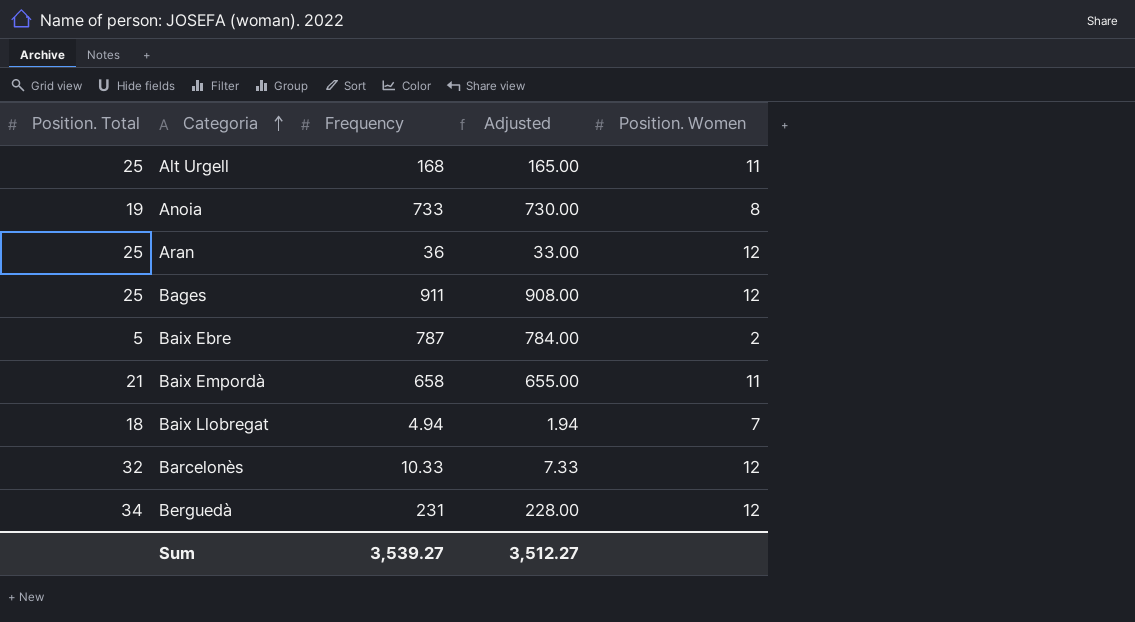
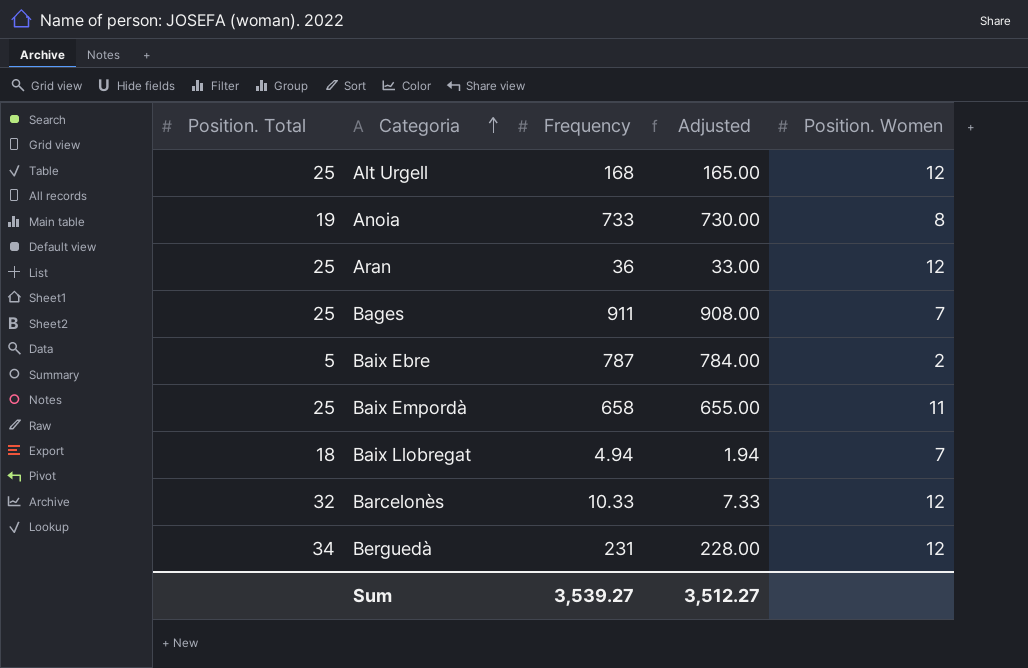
Alt Urgell | Position. Women: 11 -> 12
Bages | Position. Women: 12 -> 7
Baix Empordà | Position. Total: 21 -> 25

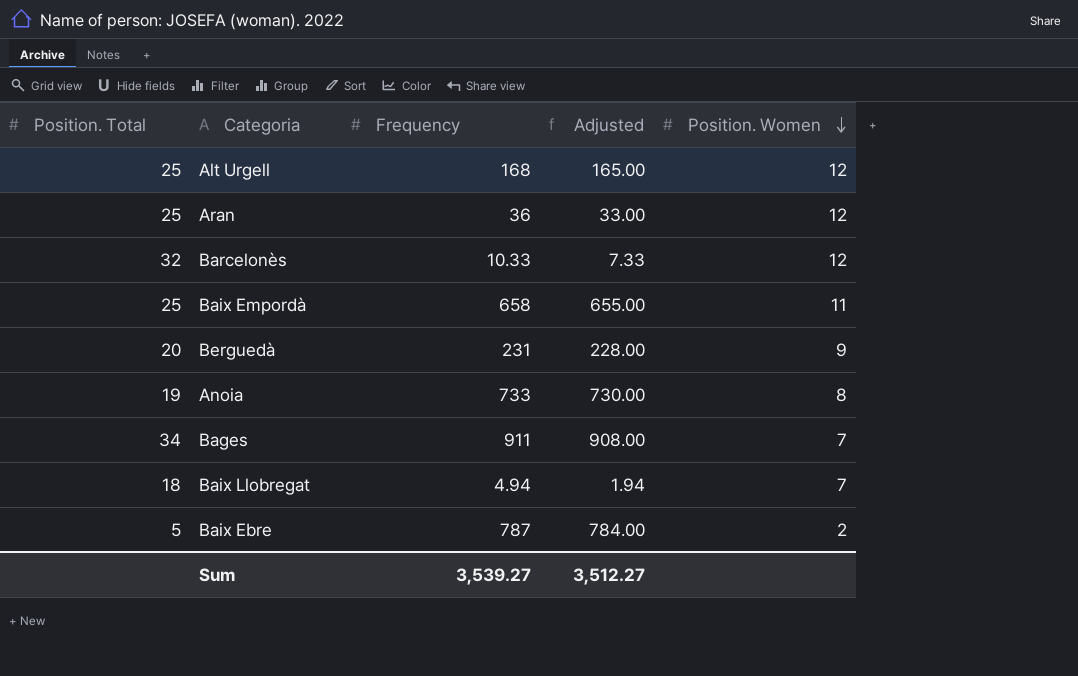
row order: Categoria ascending -> Position. Women descending
Berguedà | Position. Total: 34 -> 20
Berguedà | Position. Women: 12 -> 9
Bages | Position. Total: 25 -> 34

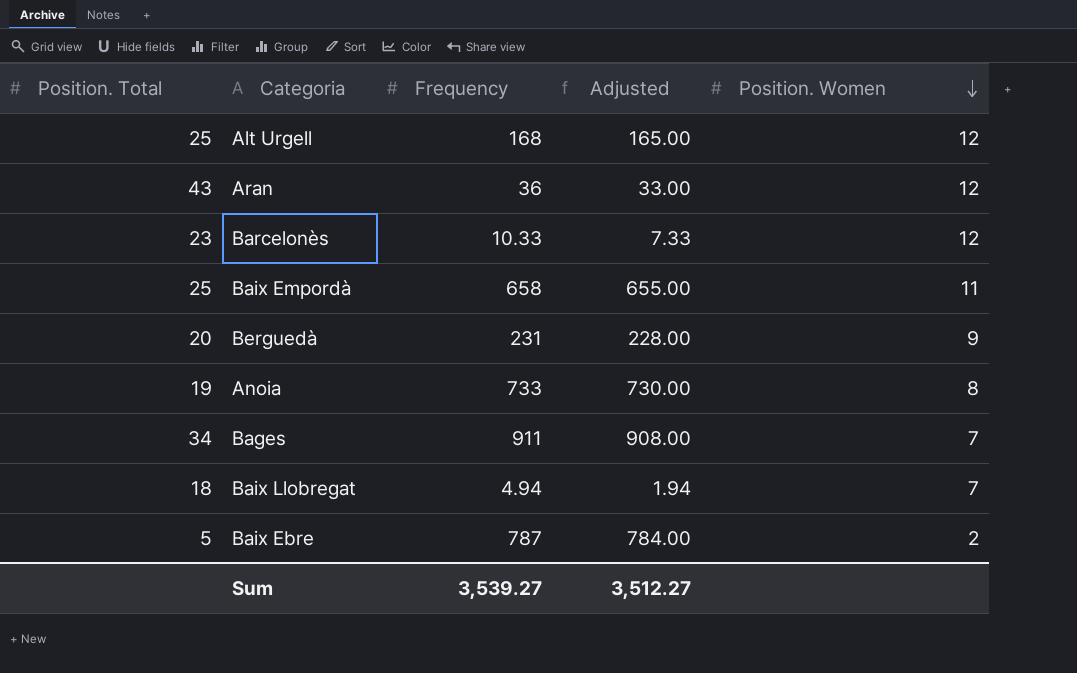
Aran | Position. Total: 25 -> 43
Barcelonès | Position. Total: 32 -> 23

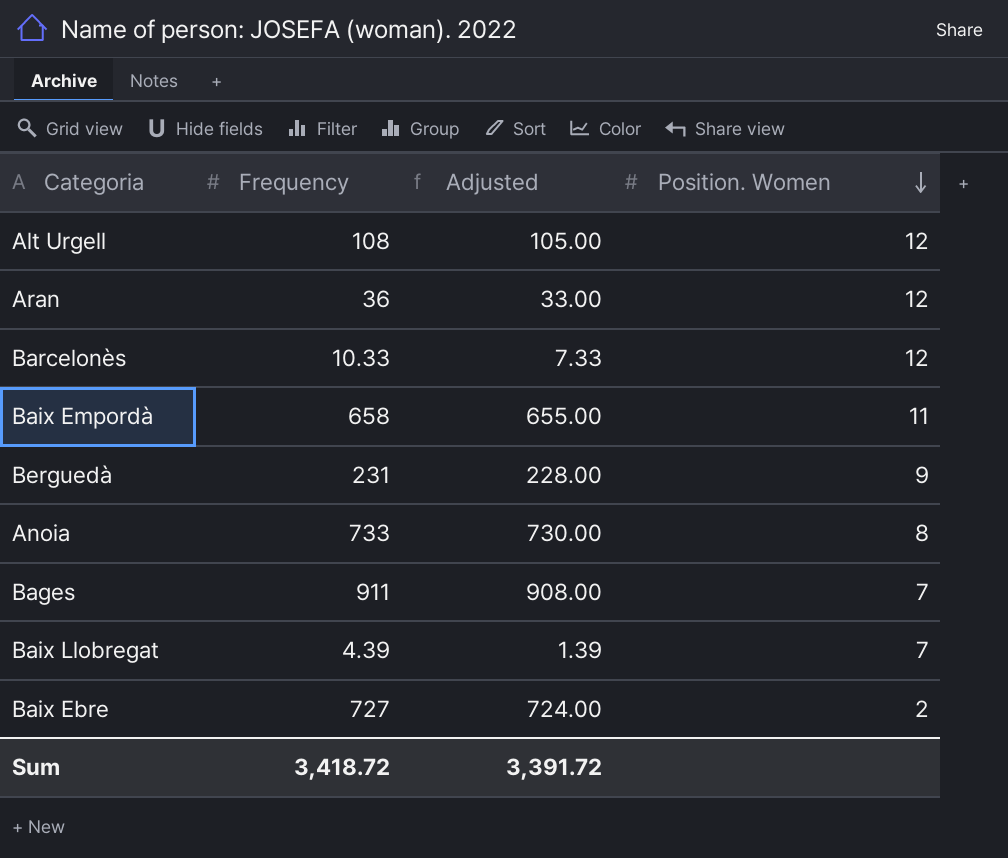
column Position. Total | position: 1 -> none
Alt Urgell | Frequency: 168 -> 108
Alt Urgell | Adjusted: 165.00 -> 105.00
Baix Llobregat | Frequency: 4.94 -> 4.39
Baix Llobregat | Adjusted: 1.94 -> 1.39
Baix Ebre | Frequency: 787 -> 727
Baix Ebre | Adjusted: 784.00 -> 724.00
Sum | Frequency: 3,539.27 -> 3,418.72
Sum | Adjusted: 3,512.27 -> 3,391.72

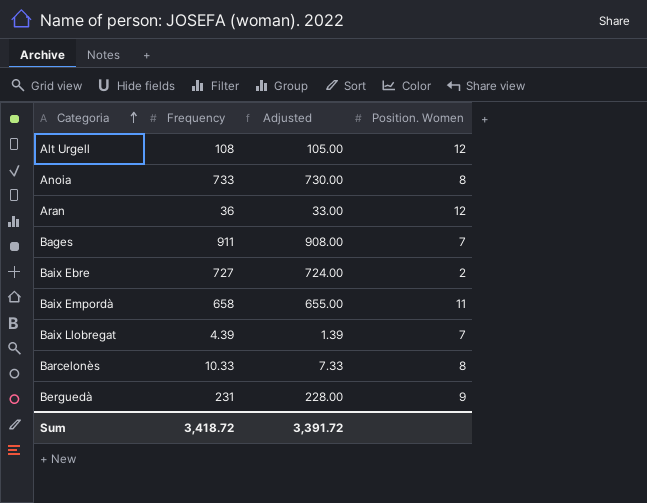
row order: Position. Women descending -> Categoria ascending
Barcelonès | Position. Women: 12 -> 8

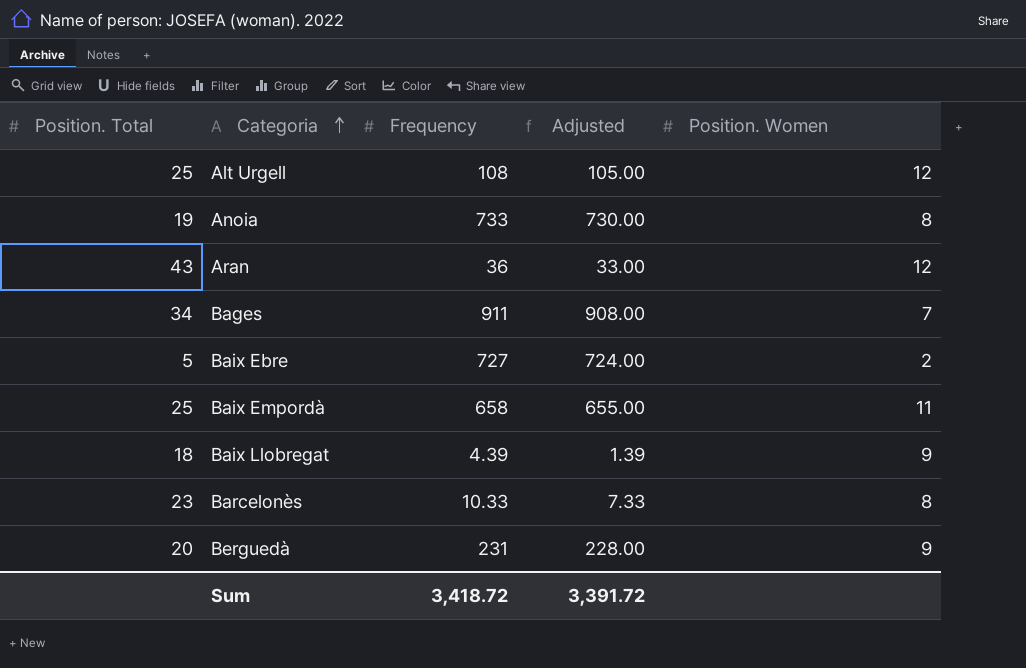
column Position. Total | position: none -> 1
Baix Llobregat | Position. Women: 7 -> 9

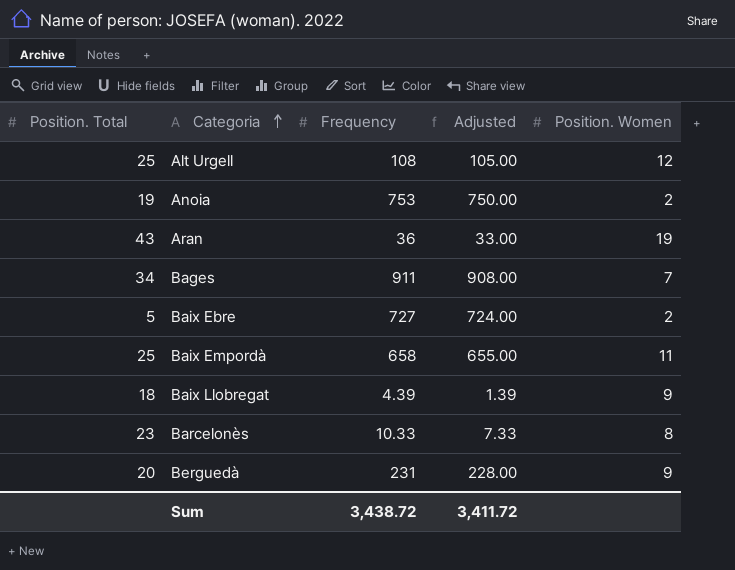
Anoia | Frequency: 733 -> 753
Anoia | Adjusted: 730.00 -> 750.00
Anoia | Position. Women: 8 -> 2
Aran | Position. Women: 12 -> 19
Sum | Frequency: 3,418.72 -> 3,438.72
Sum | Adjusted: 3,391.72 -> 3,411.72

